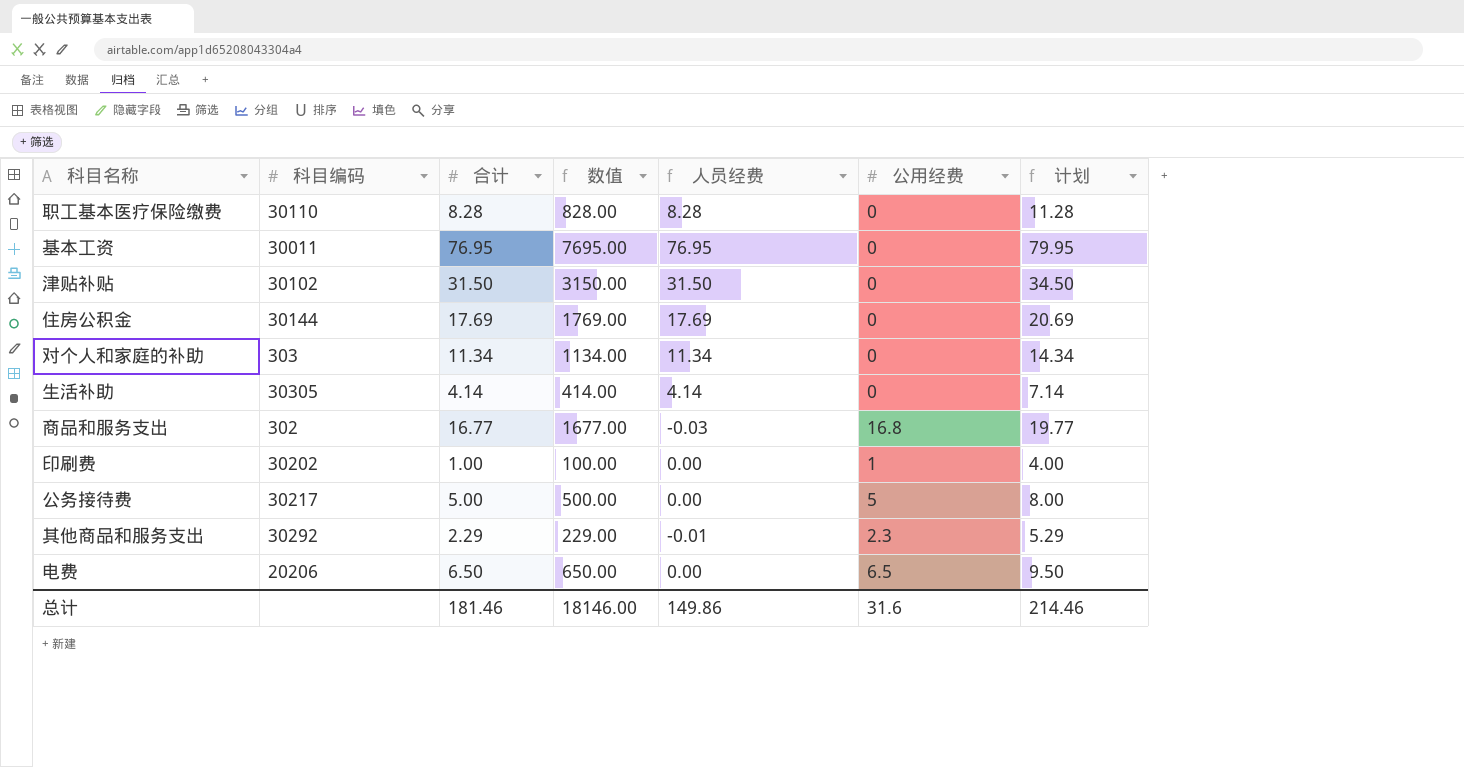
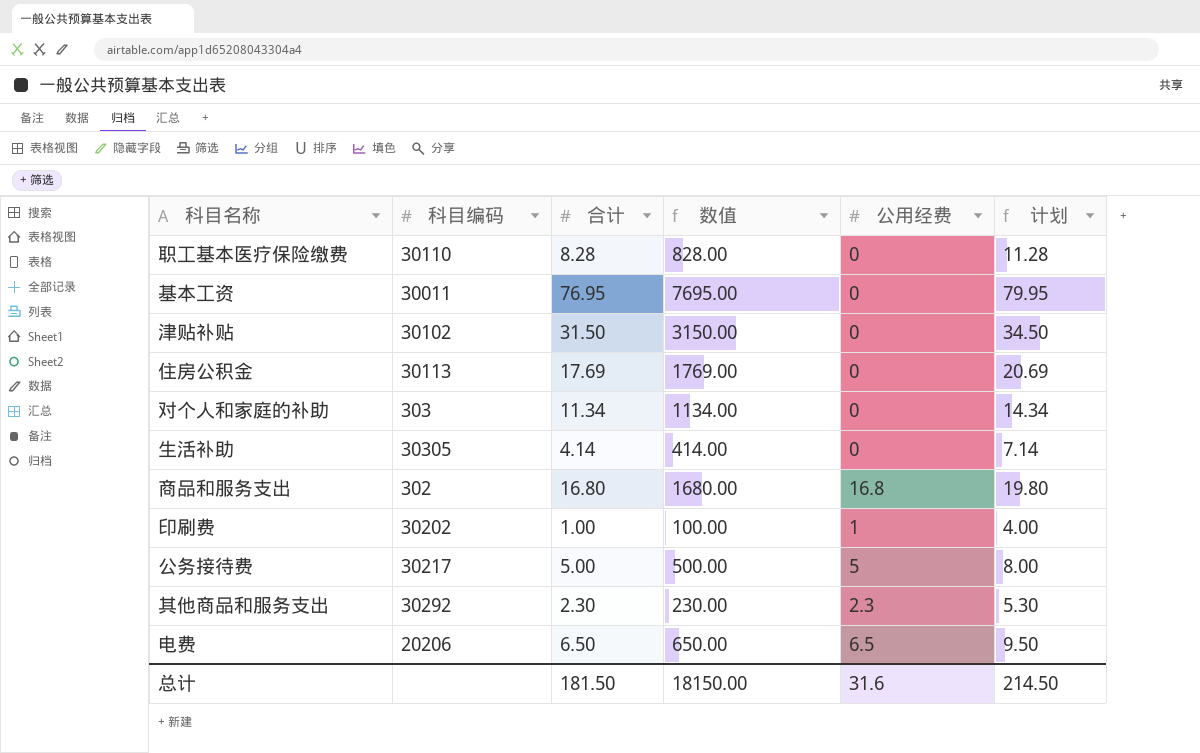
column 人员经费 | formula: [合计] - [公用经费] -> none
住房公积金 | 科目编码: 30144 -> 30113
商品和服务支出 | 合计: 16.77 -> 16.80
商品和服务支出 | 数值: 1677.00 -> 1680.00
商品和服务支出 | 计划: 19.77 -> 19.80
其他商品和服务支出 | 合计: 2.29 -> 2.30
其他商品和服务支出 | 数值: 229.00 -> 230.00
其他商品和服务支出 | 计划: 5.29 -> 5.30
总计 | 合计: 181.46 -> 181.50
总计 | 数值: 18146.00 -> 18150.00
总计 | 计划: 214.46 -> 214.50

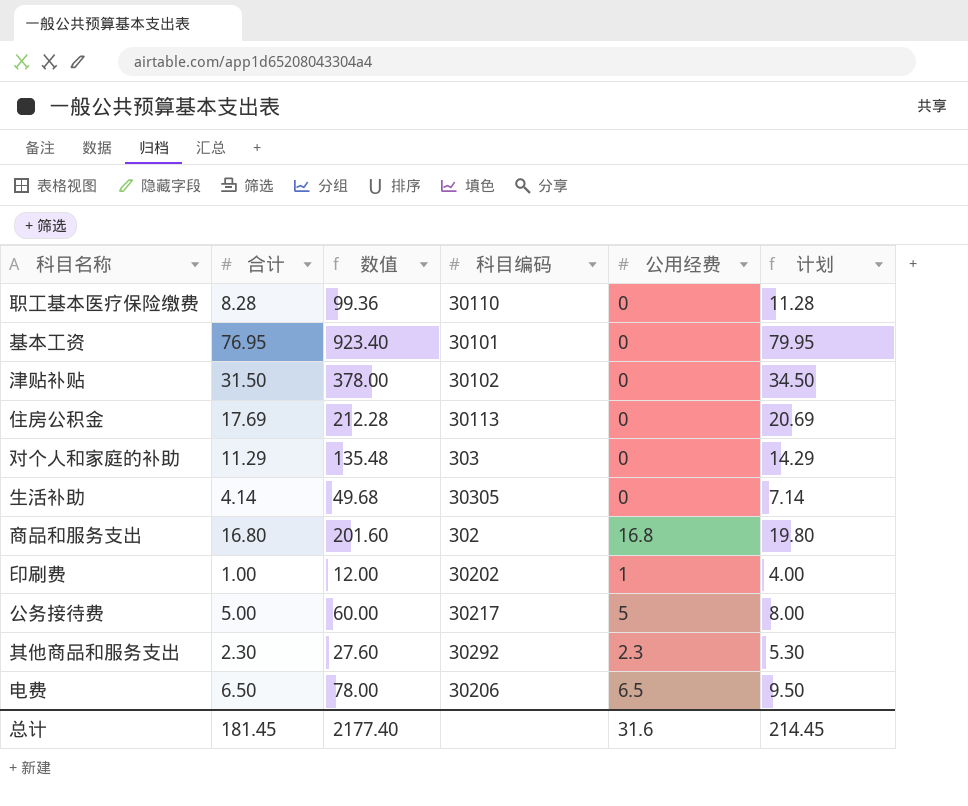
column 数值 | formula: [合计] * 100 -> [合计] * 12
column 科目编码 | position: 2 -> 4
基本工资 | 科目编码: 30011 -> 30101
对个人和家庭的补助 | 合计: 11.34 -> 11.29
对个人和家庭的补助 | 计划: 14.34 -> 14.29
电费 | 科目编码: 20206 -> 30206
总计 | 合计: 181.50 -> 181.45
总计 | 数值: 18150.00 -> 2177.40
总计 | 计划: 214.50 -> 214.45

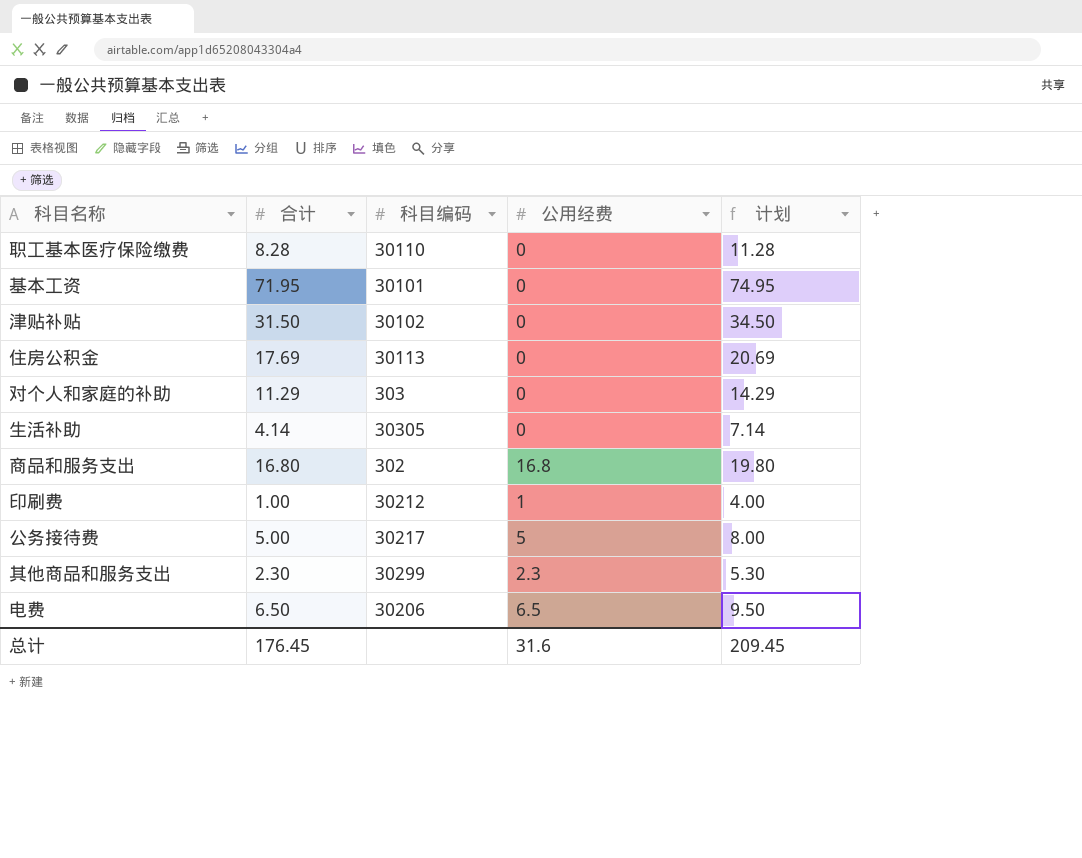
column 数值 | formula: [合计] * 12 -> none
基本工资 | 合计: 76.95 -> 71.95
基本工资 | 计划: 79.95 -> 74.95
印刷费 | 科目编码: 30202 -> 30212
其他商品和服务支出 | 科目编码: 30292 -> 30299
总计 | 合计: 181.45 -> 176.45
总计 | 计划: 214.45 -> 209.45

